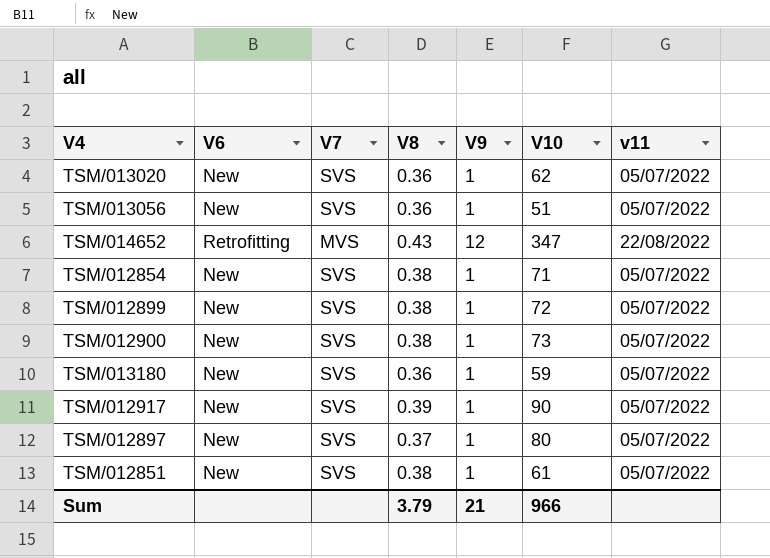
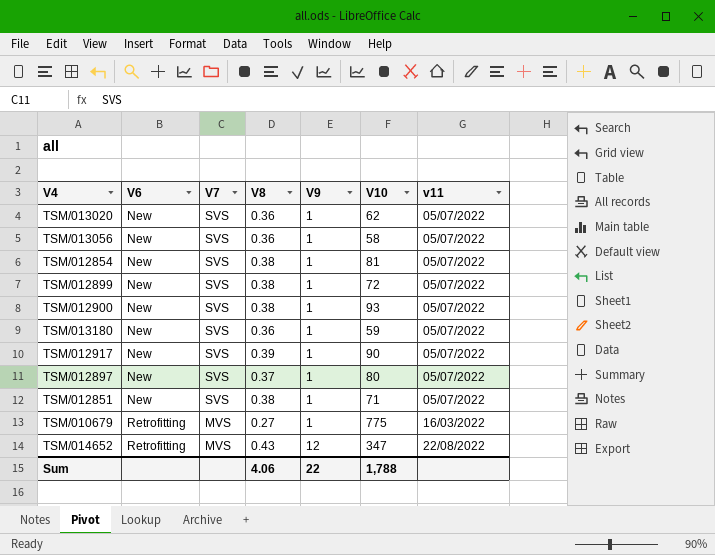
row order: none -> V6 ascending
TSM/013056 | V10: 51 -> 58
TSM/012854 | V10: 71 -> 81
TSM/012900 | V10: 73 -> 93
TSM/012851 | V10: 61 -> 71
row TSM/010679: none -> Retrofitting | MVS | 0.27 | 1 | 775 | 16/03/2022
Sum | V8: 3.79 -> 4.06
Sum | V9: 21 -> 22
Sum | V10: 966 -> 1,788

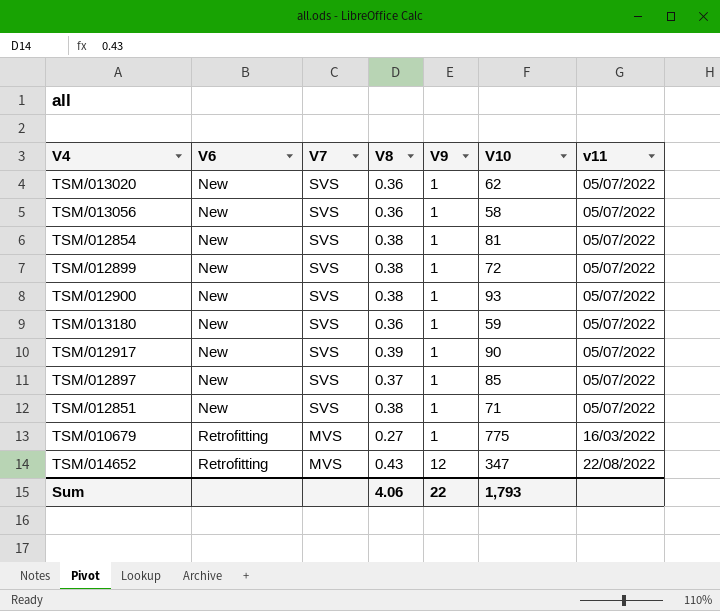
TSM/012897 | V10: 80 -> 85
Sum | V10: 1,788 -> 1,793

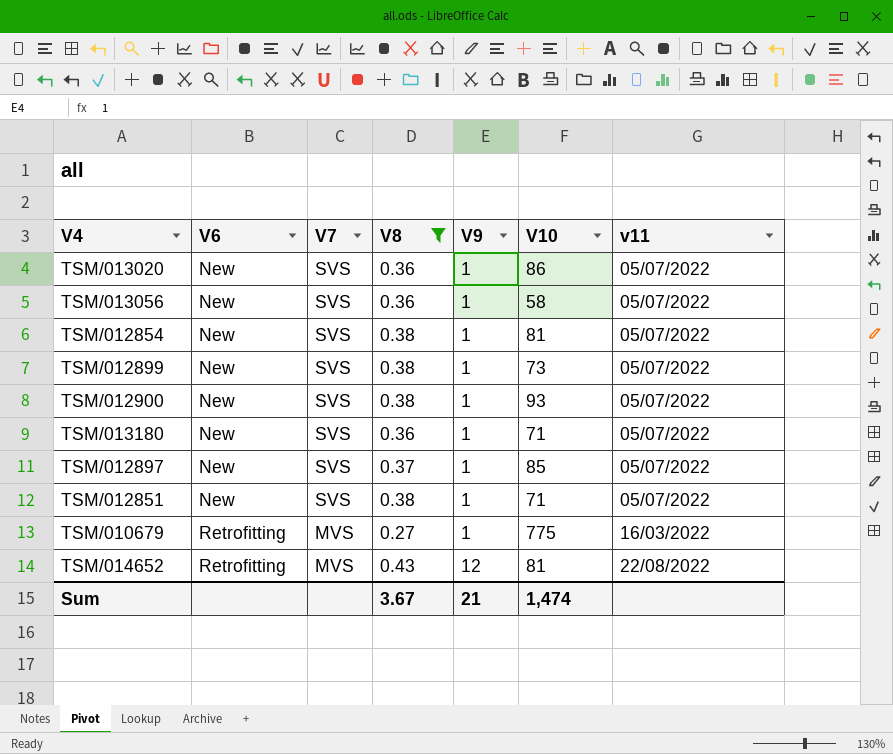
filter: none -> V8 != 0.39
TSM/013020 | V10: 62 -> 86
TSM/012899 | V10: 72 -> 73
TSM/013180 | V10: 59 -> 71
TSM/014652 | V10: 347 -> 81
Sum | V8: 4.06 -> 3.67
Sum | V9: 22 -> 21
Sum | V10: 1,793 -> 1,474

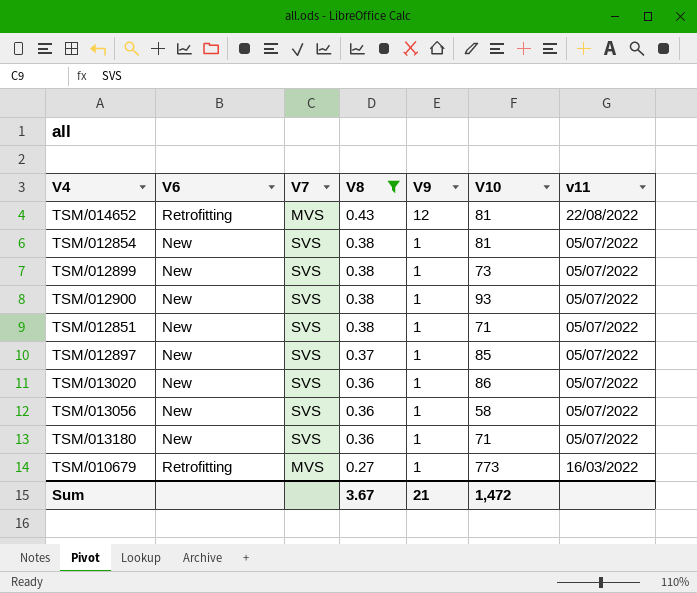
row order: V6 ascending -> V8 descending
TSM/010679 | V10: 775 -> 773
Sum | V10: 1,474 -> 1,472

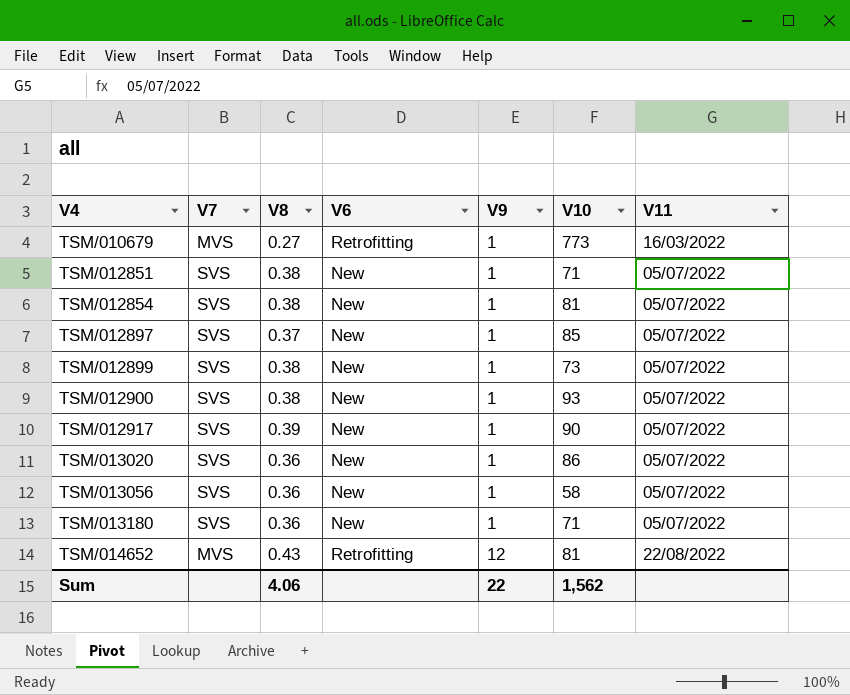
filter: V8 != 0.39 -> none
row order: V8 descending -> V4 ascending
column V6 | position: 2 -> 4
column name: v11 -> V11
Sum | V8: 3.67 -> 4.06
Sum | V9: 21 -> 22
Sum | V10: 1,472 -> 1,562

